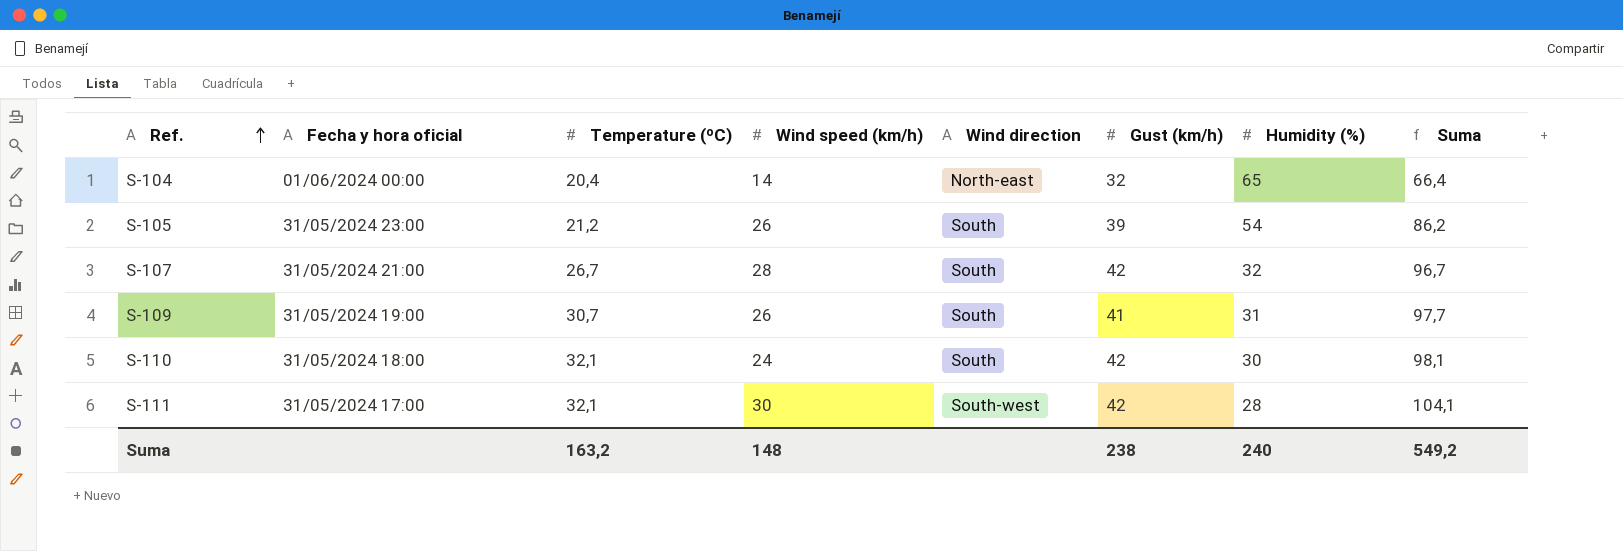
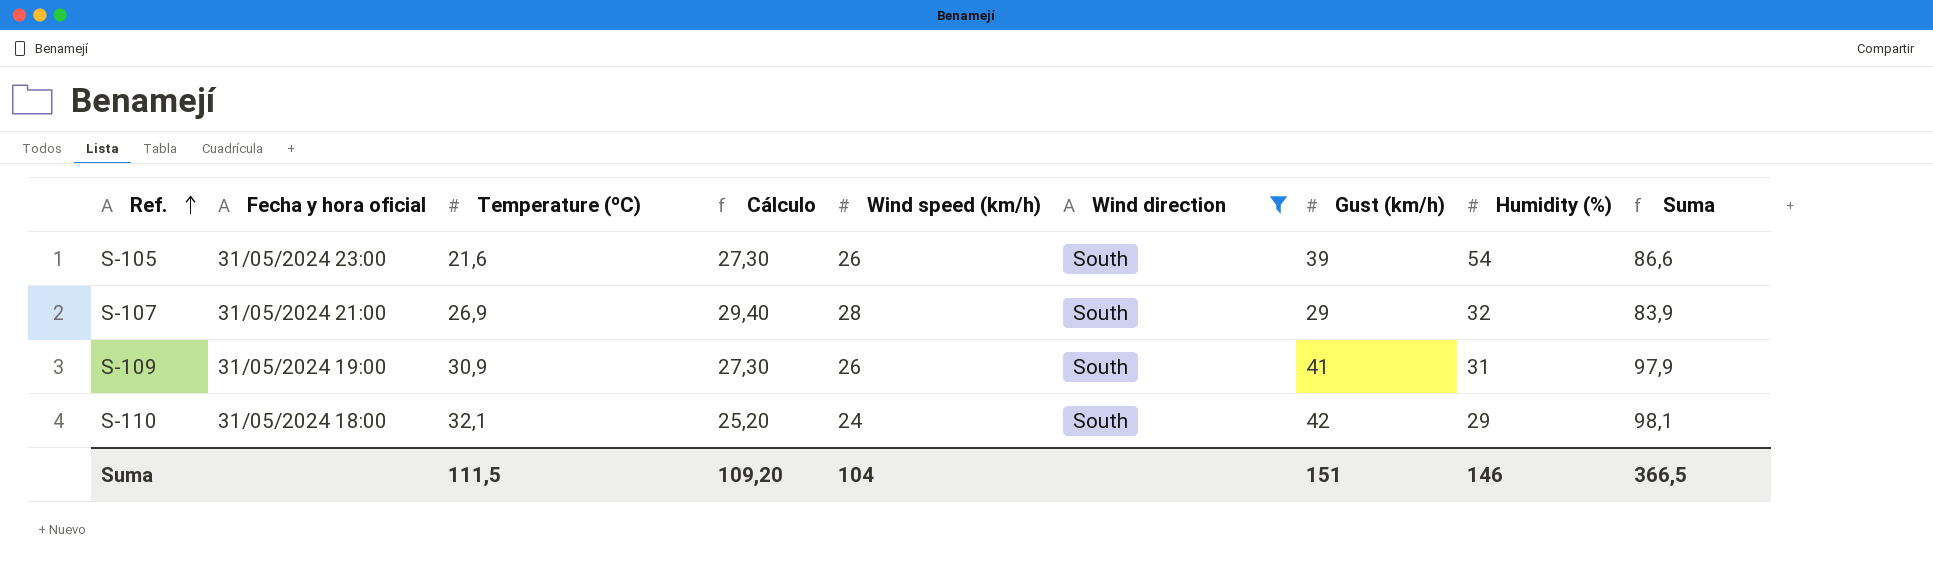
filter: none -> Wind direction = South
column Cálculo | formula: none -> [Wind speed (km/h)] * 1,05
S-105 | Temperature (ºC): 21,2 -> 21,6
S-105 | Suma: 86,2 -> 86,6
S-107 | Temperature (ºC): 26,7 -> 26,9
S-107 | Gust (km/h): 42 -> 29
S-107 | Suma: 96,7 -> 83,9
S-109 | Temperature (ºC): 30,7 -> 30,9
S-109 | Suma: 97,7 -> 97,9
S-110 | Humidity (%): 30 -> 29
Suma | Temperature (ºC): 163,2 -> 111,5
Suma | Wind speed (km/h): 148 -> 104
Suma | Gust (km/h): 238 -> 151
Suma | Humidity (%): 240 -> 146
Suma | Suma: 549,2 -> 366,5

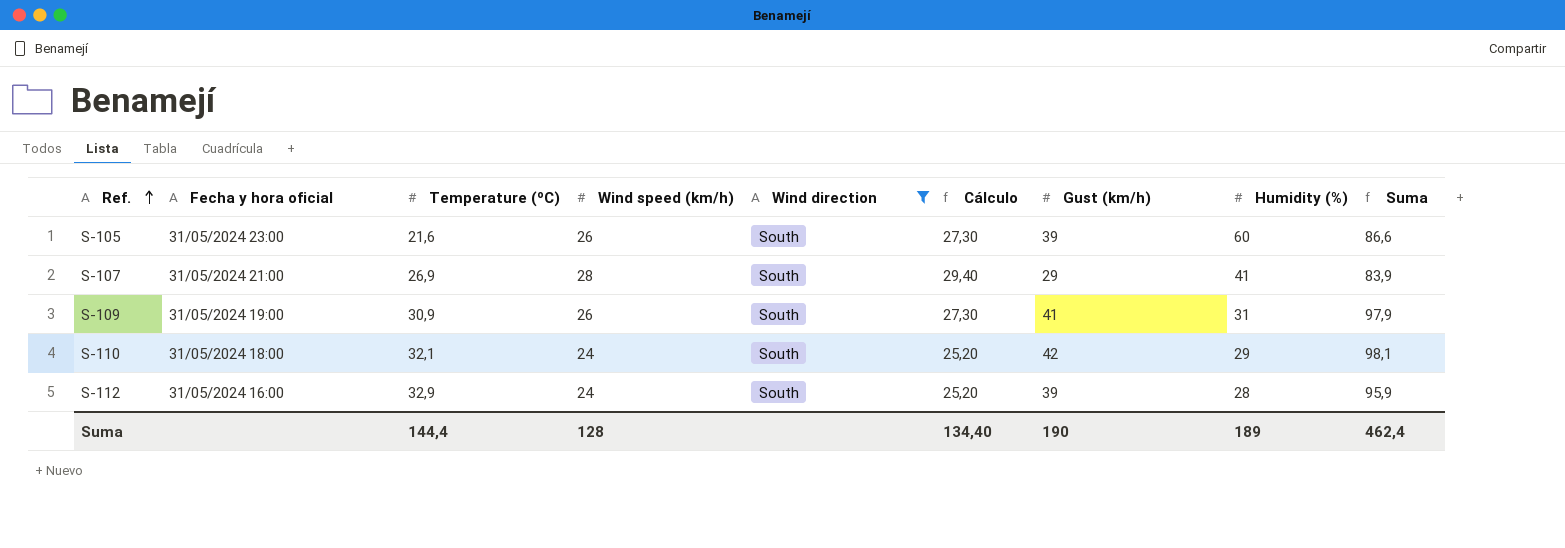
column Cálculo | position: 4 -> 6
S-105 | Humidity (%): 54 -> 60
S-107 | Humidity (%): 32 -> 41
row S-112: none -> 31/05/2024 16:00 | 32,9 | 24 | South | 25,20 | 39 | 28 | 95,9
Suma | Temperature (ºC): 111,5 -> 144,4
Suma | Wind speed (km/h): 104 -> 128
Suma | Cálculo: 109,20 -> 134,40
Suma | Gust (km/h): 151 -> 190
Suma | Humidity (%): 146 -> 189
Suma | Suma: 366,5 -> 462,4

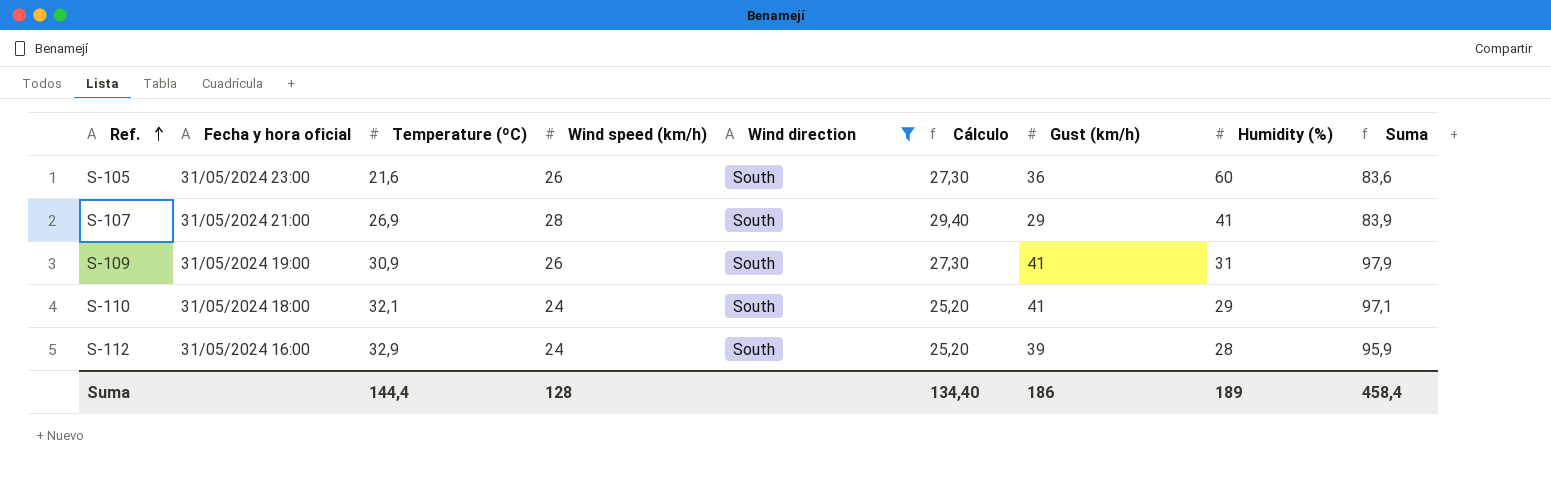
S-105 | Gust (km/h): 39 -> 36
S-105 | Suma: 86,6 -> 83,6
S-110 | Gust (km/h): 42 -> 41
S-110 | Suma: 98,1 -> 97,1
Suma | Gust (km/h): 190 -> 186
Suma | Suma: 462,4 -> 458,4

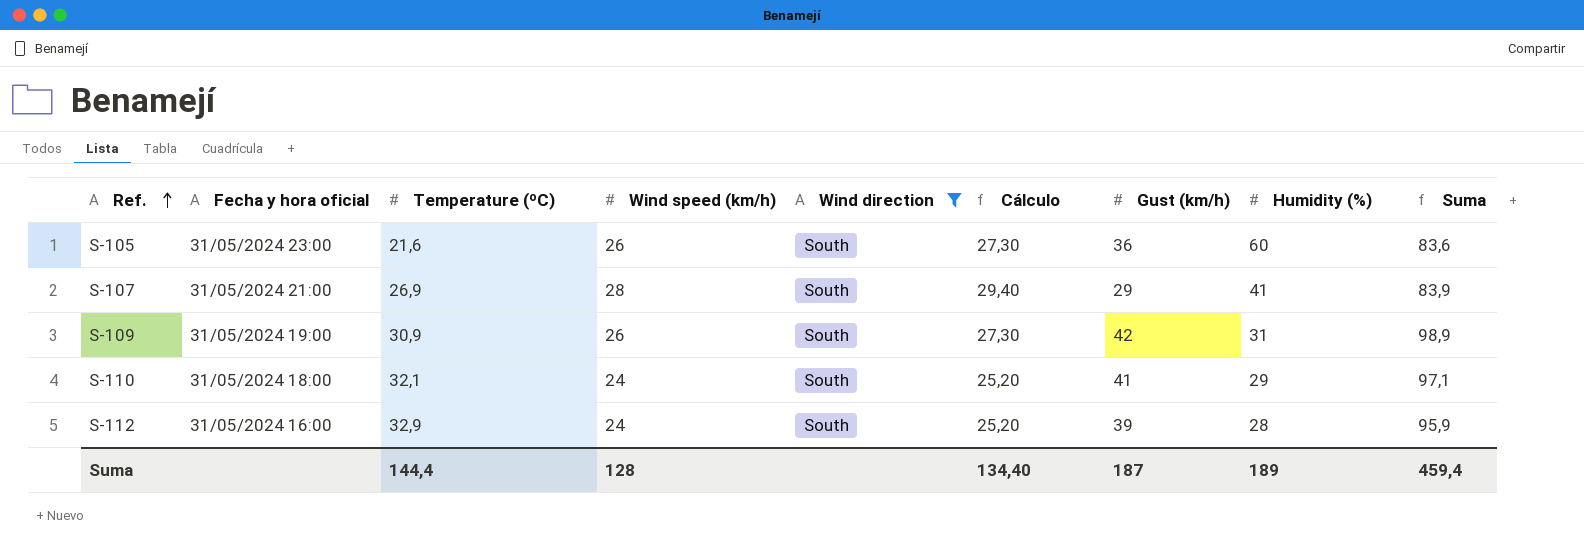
S-109 | Gust (km/h): 41 -> 42
S-109 | Suma: 97,9 -> 98,9
Suma | Gust (km/h): 186 -> 187
Suma | Suma: 458,4 -> 459,4

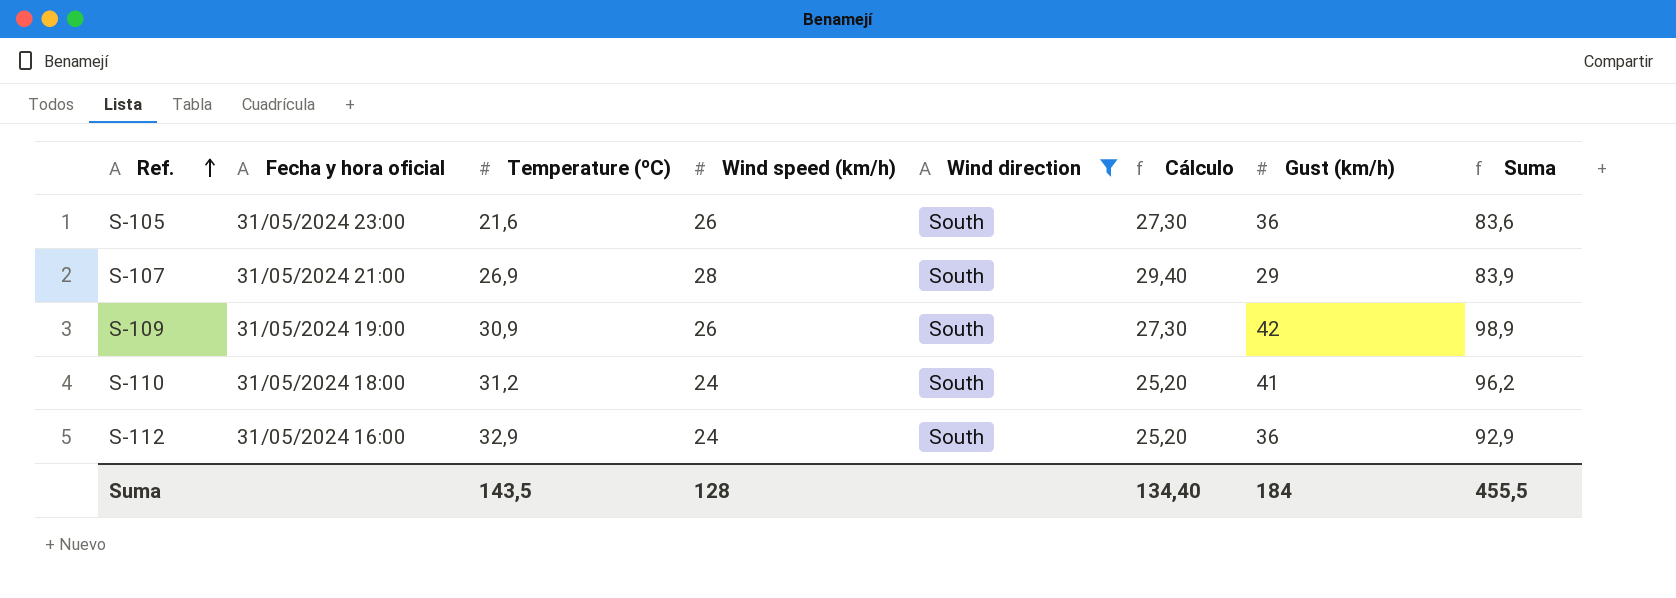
column Humidity (%) | position: 8 -> none
S-110 | Temperature (ºC): 32,1 -> 31,2
S-110 | Suma: 97,1 -> 96,2
S-112 | Gust (km/h): 39 -> 36
S-112 | Suma: 95,9 -> 92,9
Suma | Temperature (ºC): 144,4 -> 143,5
Suma | Gust (km/h): 187 -> 184
Suma | Suma: 459,4 -> 455,5

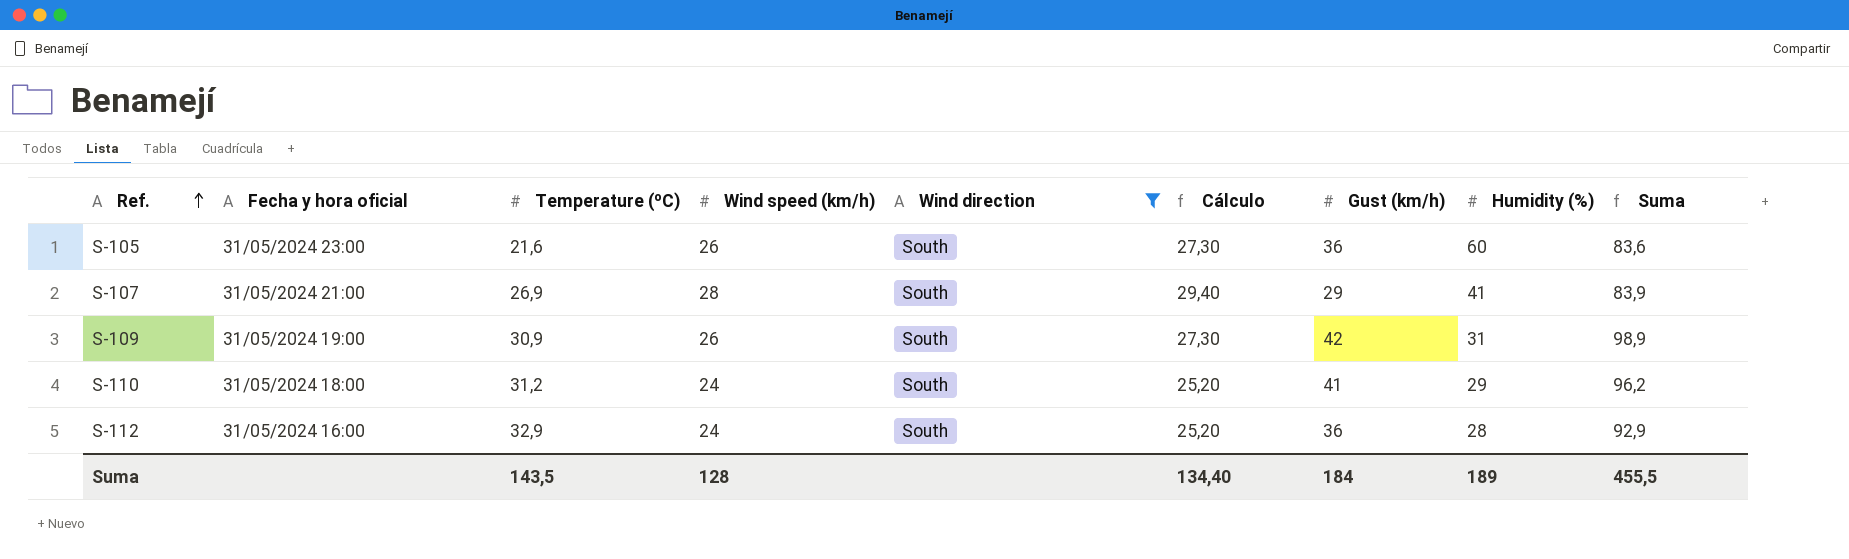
column Humidity (%) | position: none -> 8

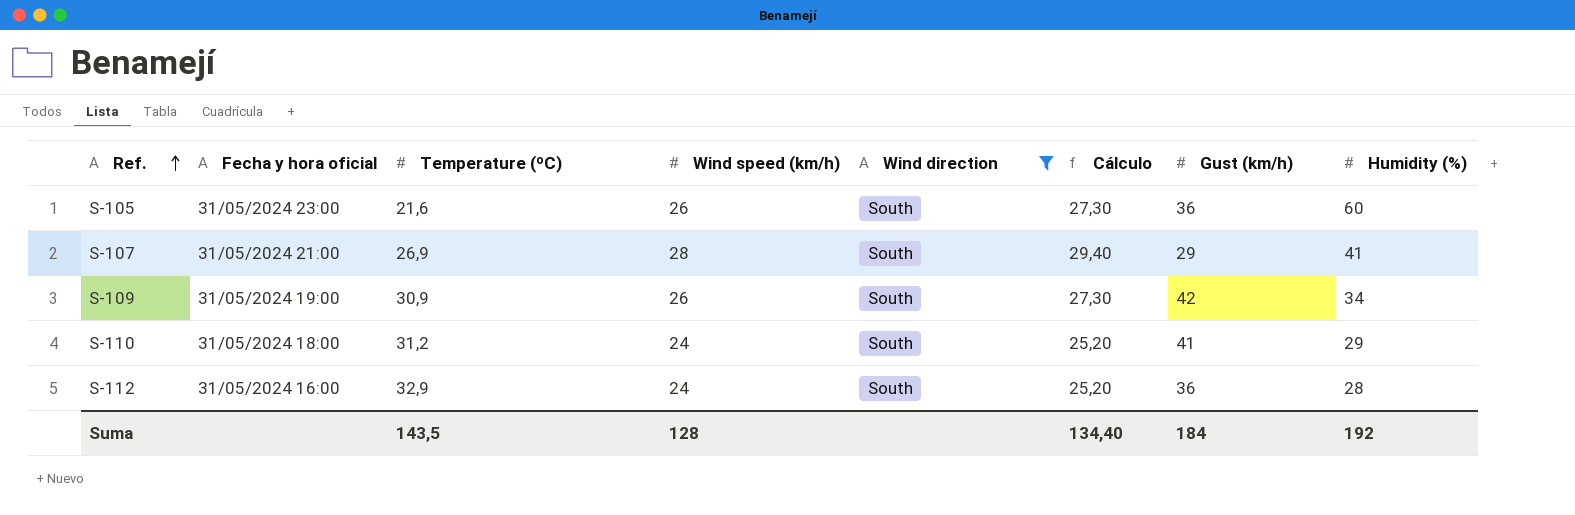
column Suma | formula: [Temperature (ºC)] + [Wind speed (km/h)] + [Gust (km/h)] -> none
S-109 | Humidity (%): 31 -> 34
Suma | Humidity (%): 189 -> 192

